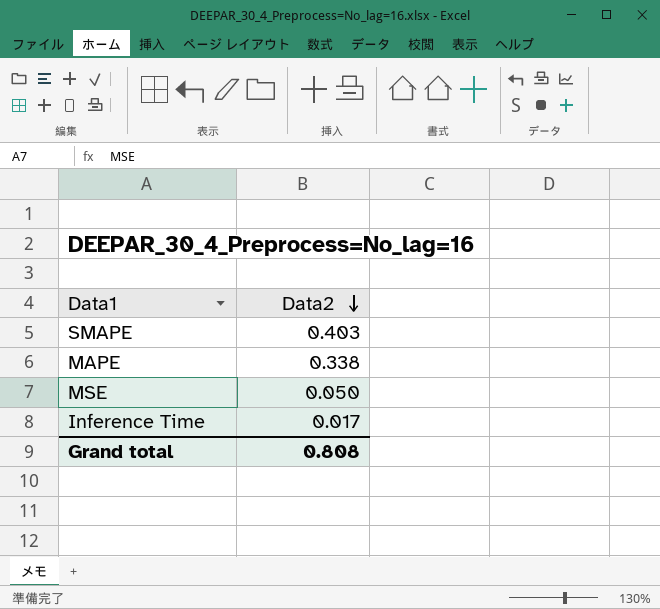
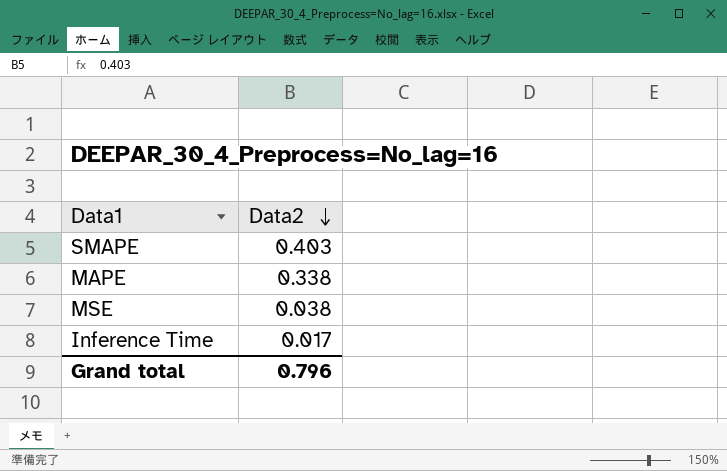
MSE | Data2: 0.050 -> 0.038
Grand total | Data2: 0.808 -> 0.796

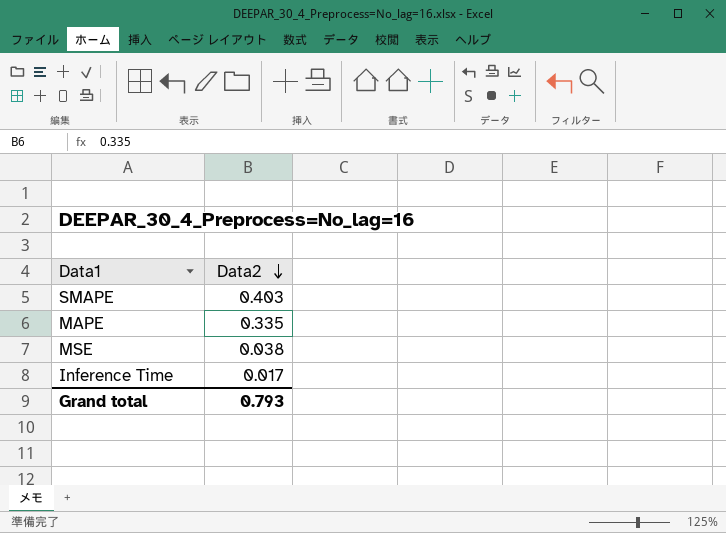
MAPE | Data2: 0.338 -> 0.335
Grand total | Data2: 0.796 -> 0.793

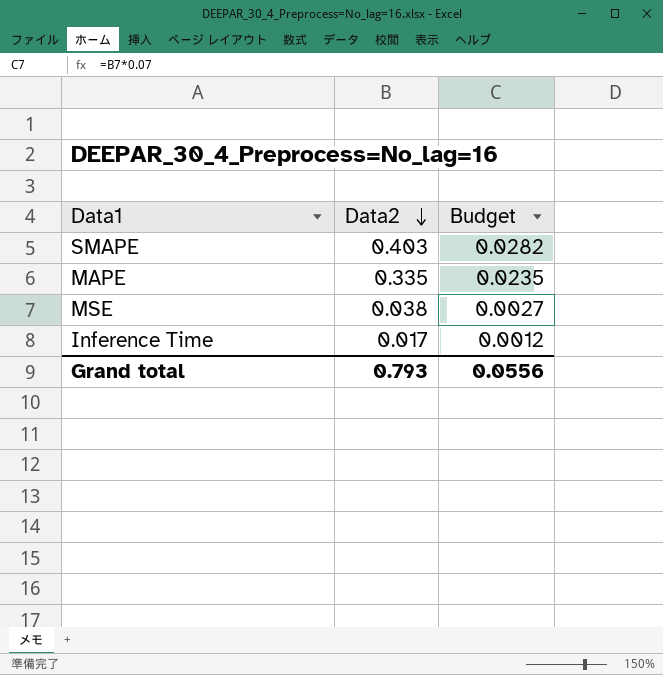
column Budget | formula: none -> [Data2] * 0.07

